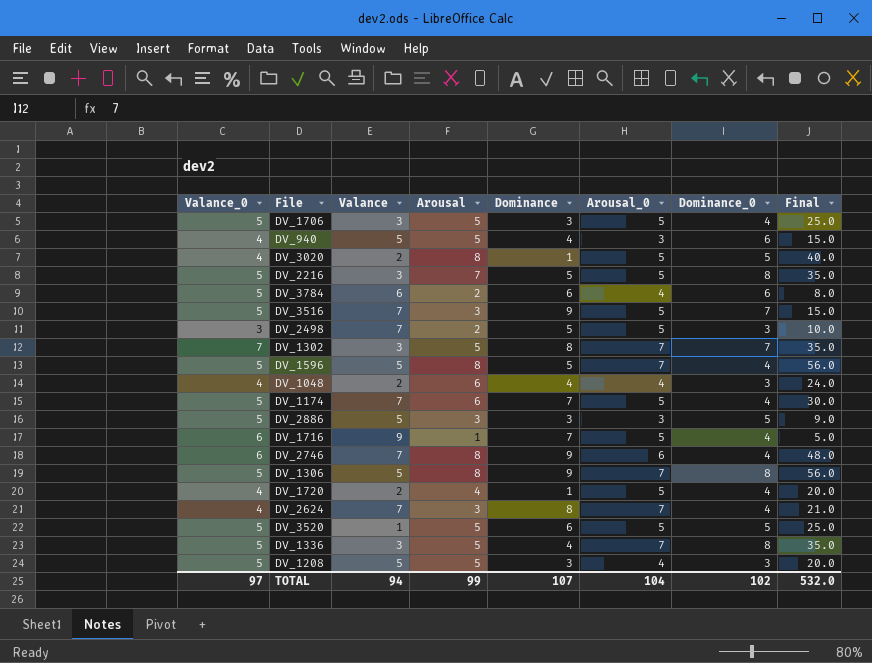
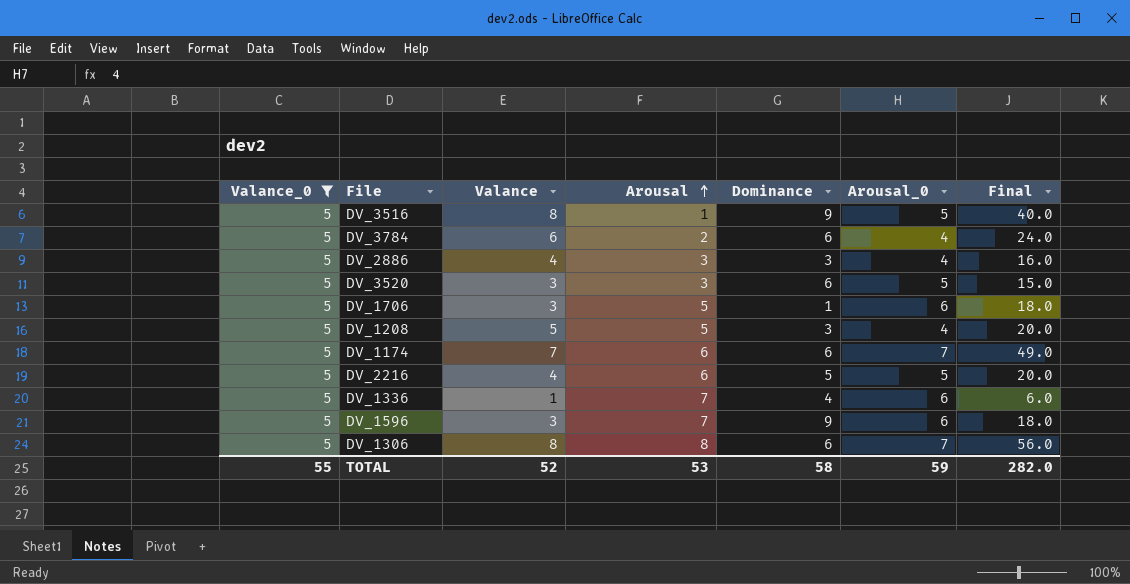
filter: none -> Valance_0 = 5
row order: none -> Arousal ascending
column Dominance_0 | position: 7 -> none
column Final | formula: [Arousal] * [Arousal_0] -> [Valance] * [Arousal_0]
DV_3516 | Valance: 7 -> 8
DV_3516 | Arousal: 3 -> 1
DV_2886 | Valance: 5 -> 4
DV_2886 | Arousal_0: 3 -> 4
DV_3520 | Valance: 1 -> 3
DV_3520 | Arousal: 5 -> 3
DV_1706 | Dominance: 3 -> 1
DV_1706 | Arousal_0: 5 -> 6
DV_1174 | Dominance: 7 -> 6
DV_1174 | Arousal_0: 5 -> 7
DV_2216 | Valance: 3 -> 4
DV_2216 | Arousal: 7 -> 6
DV_1336 | Valance: 3 -> 1
DV_1336 | Arousal: 5 -> 7
DV_1336 | Arousal_0: 7 -> 6
DV_1596 | Valance: 5 -> 3
DV_1596 | Arousal: 8 -> 7
DV_1596 | Dominance: 5 -> 9
DV_1596 | Arousal_0: 7 -> 6
DV_1306 | Valance: 5 -> 8
DV_1306 | Dominance: 9 -> 6
TOTAL | Valance_0: 97 -> 55
TOTAL | Valance: 94 -> 52
TOTAL | Arousal: 99 -> 53
TOTAL | Dominance: 107 -> 58
TOTAL | Arousal_0: 104 -> 59
TOTAL | Final: 532.0 -> 282.0

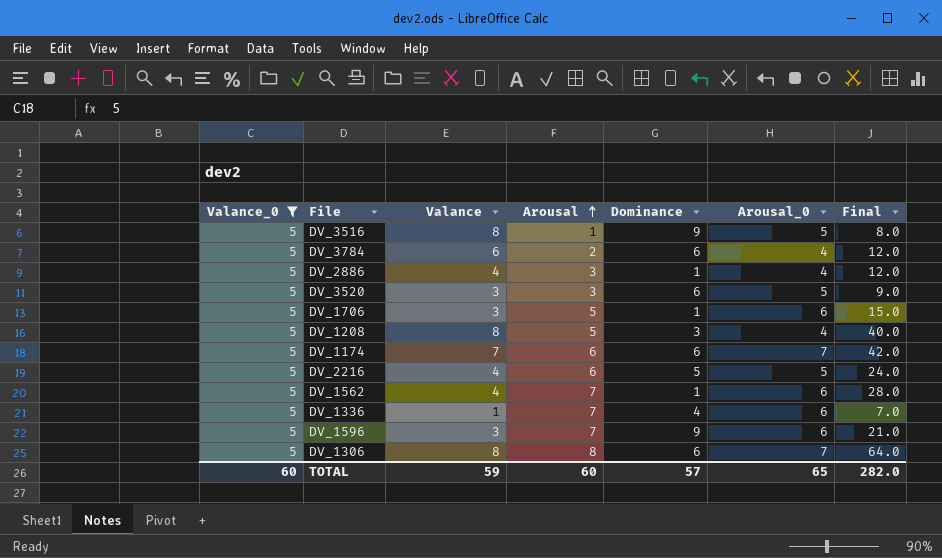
column Final | formula: [Valance] * [Arousal_0] -> [Valance] * [Arousal]
DV_2886 | Dominance: 3 -> 1
DV_1208 | Valance: 5 -> 8
row DV_1562: none -> 5 | 4 | 7 | 1 | 6 | 28.0
TOTAL | Valance_0: 55 -> 60
TOTAL | Valance: 52 -> 59
TOTAL | Arousal: 53 -> 60
TOTAL | Dominance: 58 -> 57
TOTAL | Arousal_0: 59 -> 65

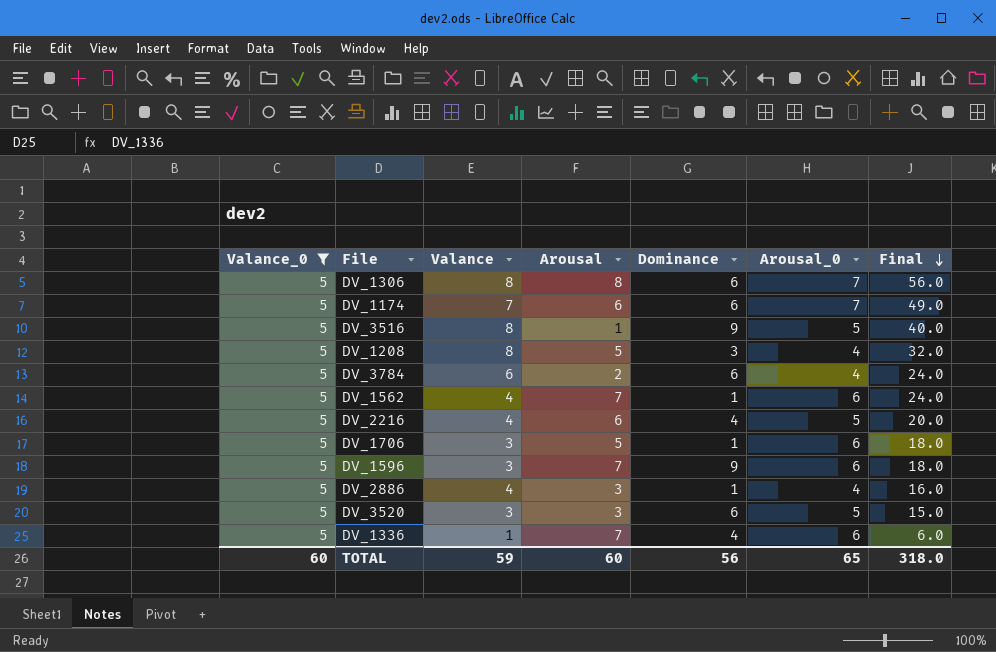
row order: Arousal ascending -> Final descending
column Final | formula: [Valance] * [Arousal] -> [Valance] * [Arousal_0]
DV_2216 | Dominance: 5 -> 4
TOTAL | Dominance: 57 -> 56
TOTAL | Final: 282.0 -> 318.0

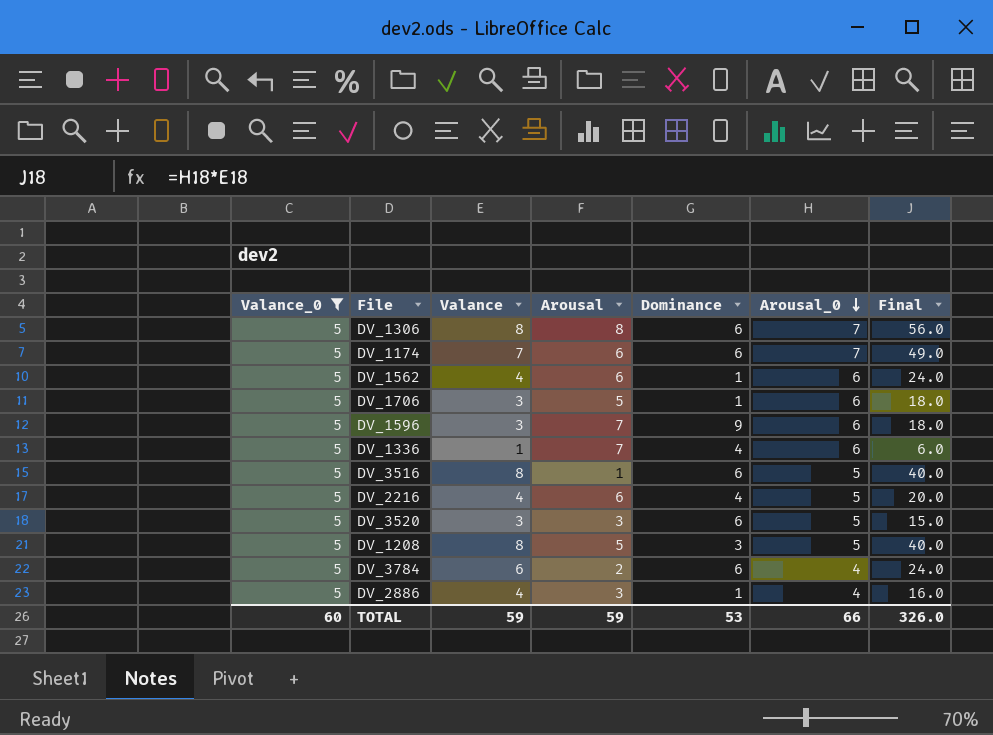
row order: Final descending -> Arousal_0 descending
DV_1562 | Arousal: 7 -> 6
DV_3516 | Dominance: 9 -> 6
DV_1208 | Arousal_0: 4 -> 5
DV_1208 | Final: 32.0 -> 40.0
TOTAL | Arousal: 60 -> 59
TOTAL | Dominance: 56 -> 53
TOTAL | Arousal_0: 65 -> 66
TOTAL | Final: 318.0 -> 326.0

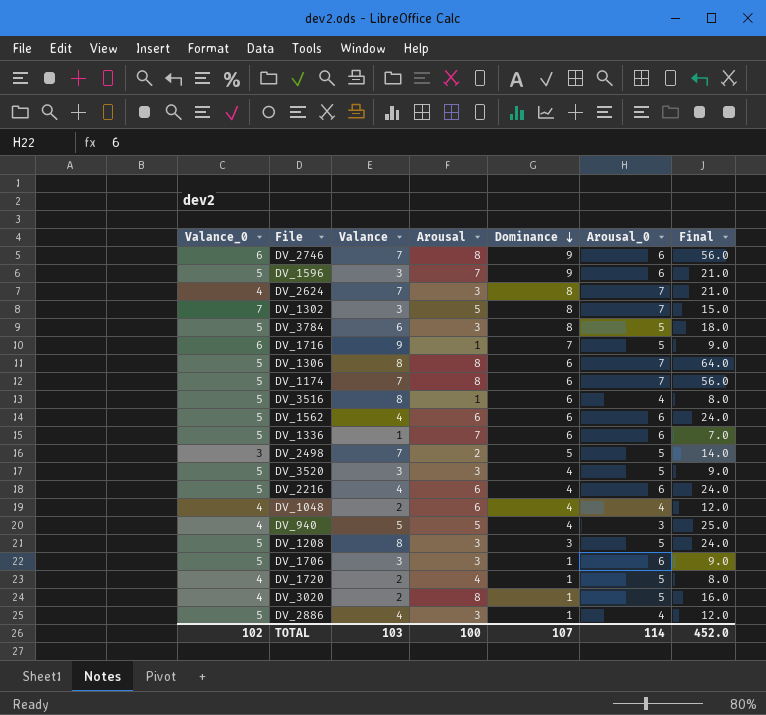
filter: Valance_0 = 5 -> none
row order: Arousal_0 descending -> Dominance descending
column Final | formula: [Valance] * [Arousal_0] -> [Valance] * [Arousal]
DV_3784 | Arousal: 2 -> 3
DV_3784 | Dominance: 6 -> 8
DV_3784 | Arousal_0: 4 -> 5
DV_1174 | Arousal: 6 -> 8
DV_3516 | Arousal_0: 5 -> 4
DV_1562 | Dominance: 1 -> 6
DV_1336 | Dominance: 4 -> 6
DV_3520 | Dominance: 6 -> 4
DV_2216 | Arousal_0: 5 -> 6
DV_1208 | Arousal: 5 -> 3
DV_1706 | Arousal: 5 -> 3
TOTAL | Valance_0: 60 -> 102
TOTAL | Valance: 59 -> 103
TOTAL | Arousal: 59 -> 100
TOTAL | Dominance: 53 -> 107
TOTAL | Arousal_0: 66 -> 114
TOTAL | Final: 326.0 -> 452.0

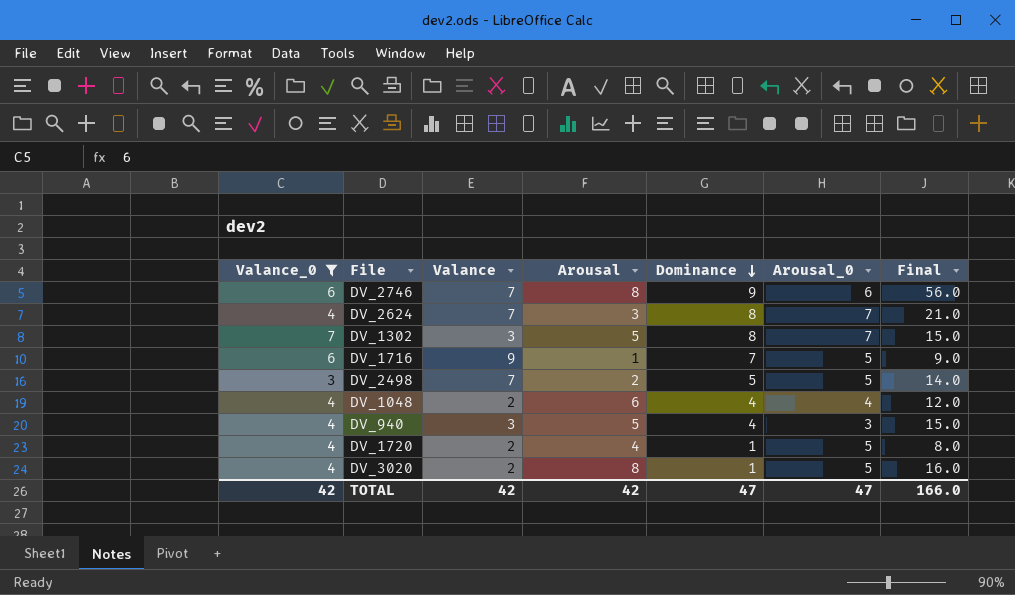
filter: none -> Valance_0 != 5
DV_940 | Valance: 5 -> 3
DV_940 | Final: 25.0 -> 15.0
TOTAL | Valance_0: 102 -> 42
TOTAL | Valance: 103 -> 42
TOTAL | Arousal: 100 -> 42
TOTAL | Dominance: 107 -> 47
TOTAL | Arousal_0: 114 -> 47
TOTAL | Final: 452.0 -> 166.0

